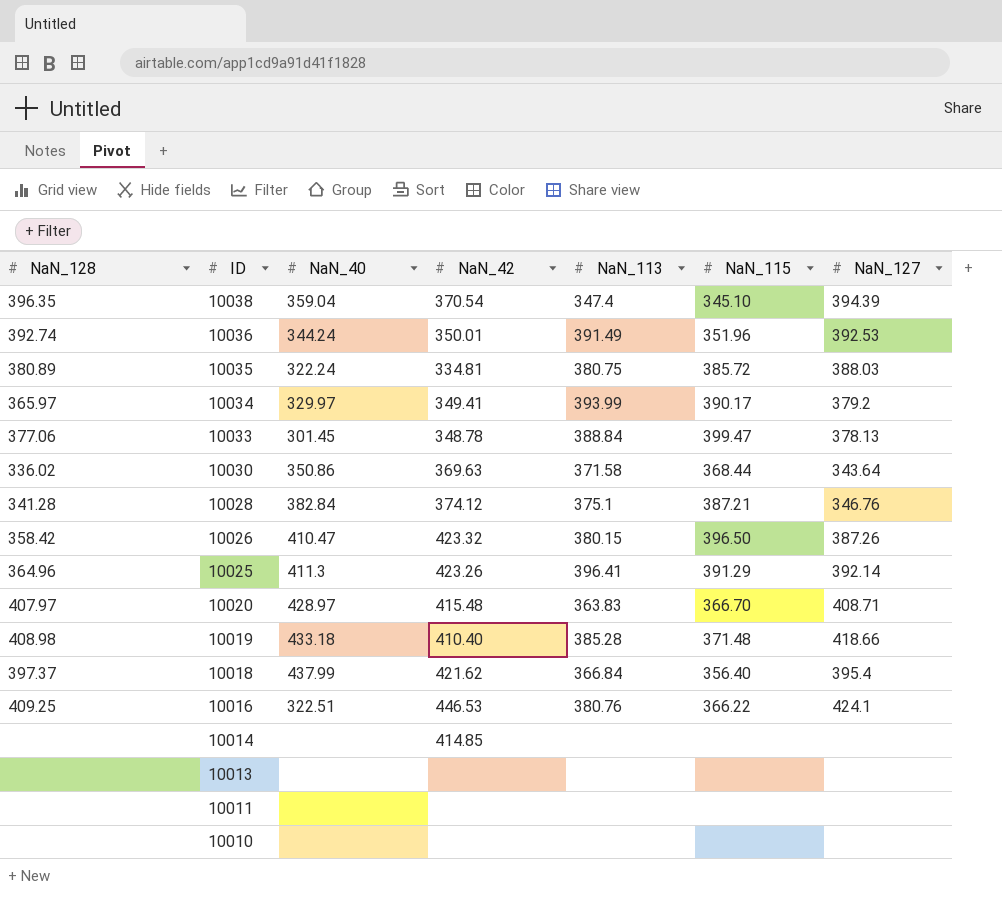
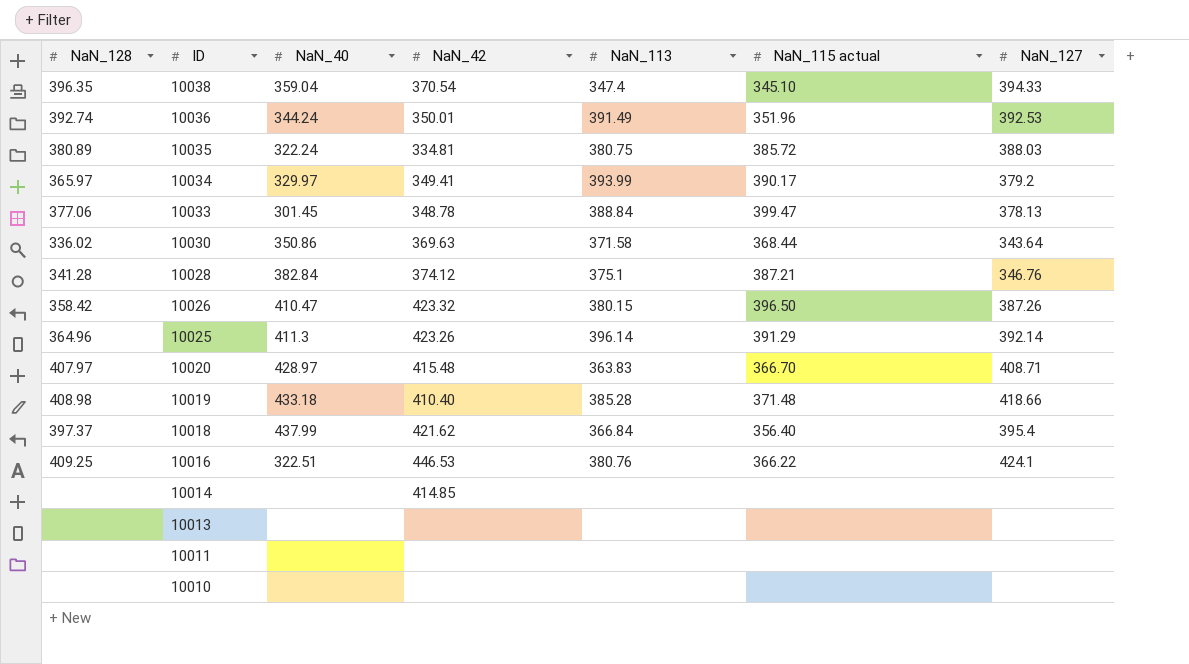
column name: NaN_115 -> NaN_115 actual
10038 | NaN_127: 394.39 -> 394.33
10025 | NaN_113: 396.41 -> 396.14

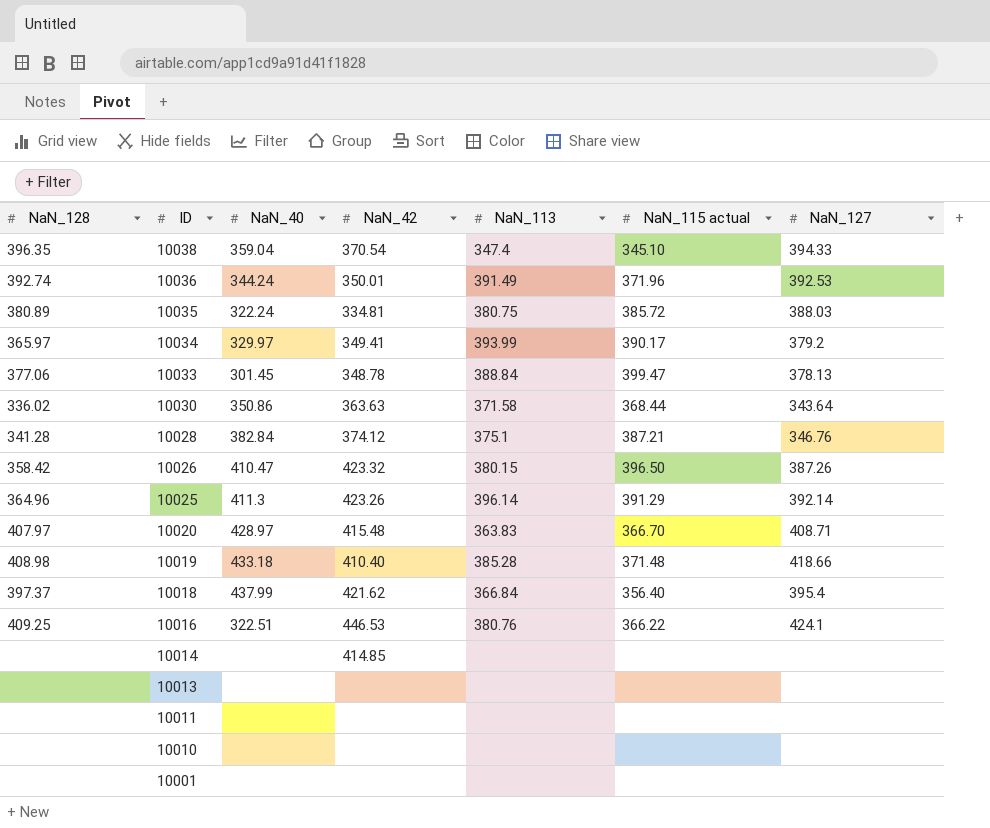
10036 | NaN_115 actual: 351.96 -> 371.96
10030 | NaN_42: 369.63 -> 363.63
row 10001: none -> none | none | none | none | none | none

